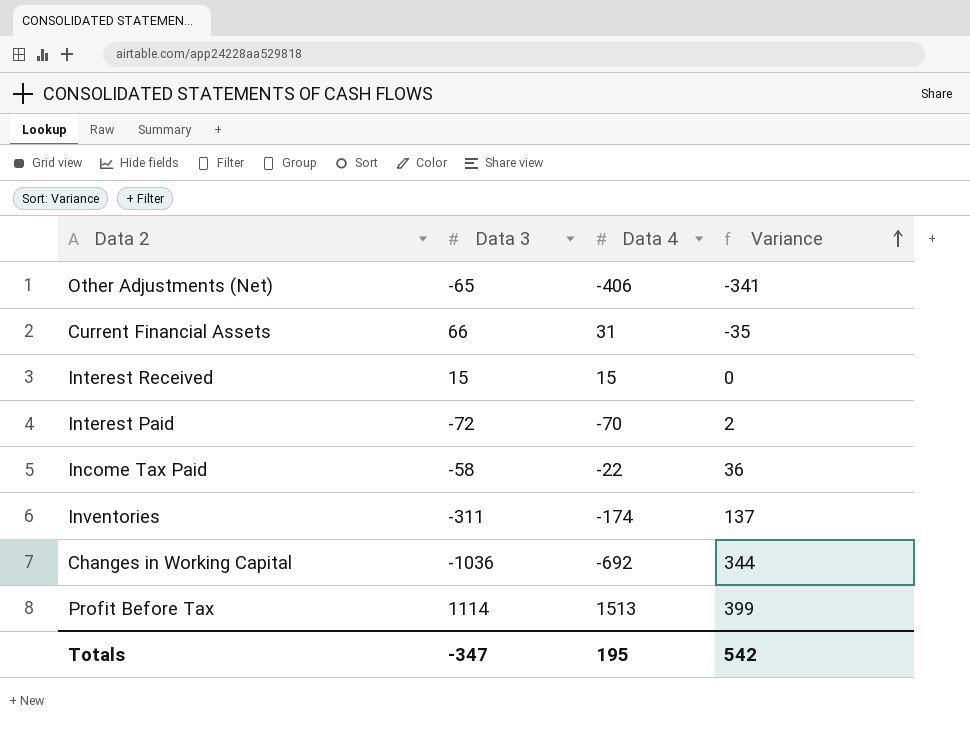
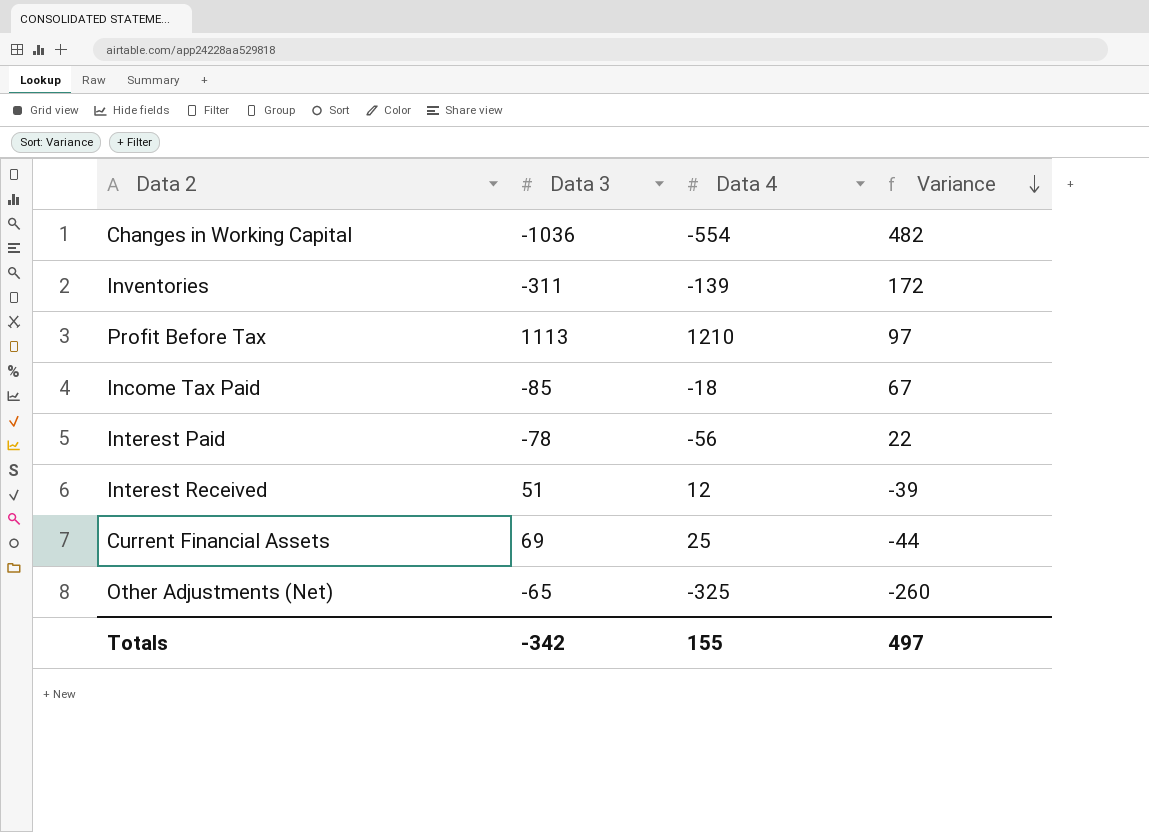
row order: Variance ascending -> Variance descending
Changes in Working Capital | Data 4: -692 -> -554
Changes in Working Capital | Variance: 344 -> 482
Inventories | Data 4: -174 -> -139
Inventories | Variance: 137 -> 172
Profit Before Tax | Data 3: 1114 -> 1113
Profit Before Tax | Data 4: 1513 -> 1210
Profit Before Tax | Variance: 399 -> 97
Income Tax Paid | Data 3: -58 -> -85
Income Tax Paid | Data 4: -22 -> -18
Income Tax Paid | Variance: 36 -> 67
Interest Paid | Data 3: -72 -> -78
Interest Paid | Data 4: -70 -> -56
Interest Paid | Variance: 2 -> 22
Interest Received | Data 3: 15 -> 51
Interest Received | Data 4: 15 -> 12
Interest Received | Variance: 0 -> -39
Current Financial Assets | Data 3: 66 -> 69
Current Financial Assets | Data 4: 31 -> 25
Current Financial Assets | Variance: -35 -> -44
Other Adjustments (Net) | Data 4: -406 -> -325
Other Adjustments (Net) | Variance: -341 -> -260
Totals | Data 3: -347 -> -342
Totals | Data 4: 195 -> 155
Totals | Variance: 542 -> 497

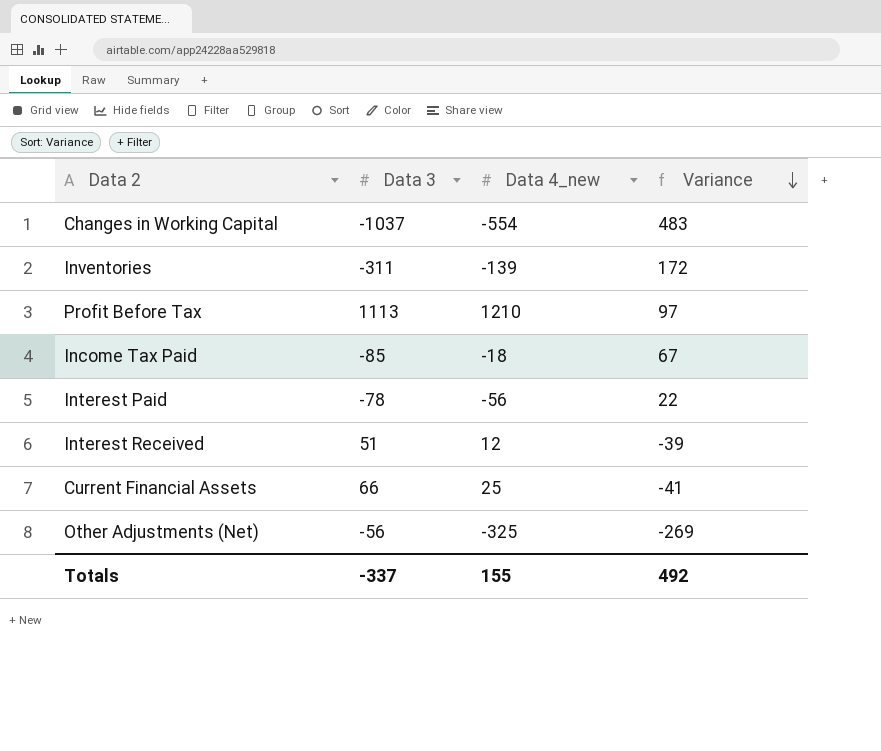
column name: Data 4 -> Data 4_new
Changes in Working Capital | Data 3: -1036 -> -1037
Changes in Working Capital | Variance: 482 -> 483
Current Financial Assets | Data 3: 69 -> 66
Current Financial Assets | Variance: -44 -> -41
Other Adjustments (Net) | Data 3: -65 -> -56
Other Adjustments (Net) | Variance: -260 -> -269
Totals | Data 3: -342 -> -337
Totals | Variance: 497 -> 492

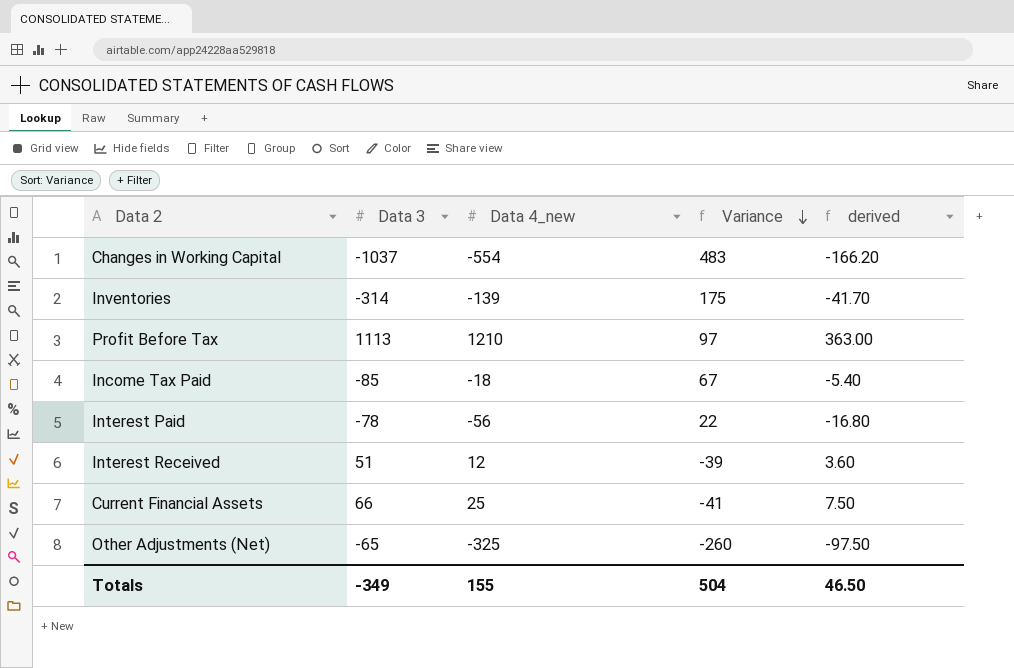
column derived | formula: none -> [Data 4_new] * 0.3
Inventories | Data 3: -311 -> -314
Inventories | Variance: 172 -> 175
Other Adjustments (Net) | Data 3: -56 -> -65
Other Adjustments (Net) | Variance: -269 -> -260
Totals | Data 3: -337 -> -349
Totals | Variance: 492 -> 504

